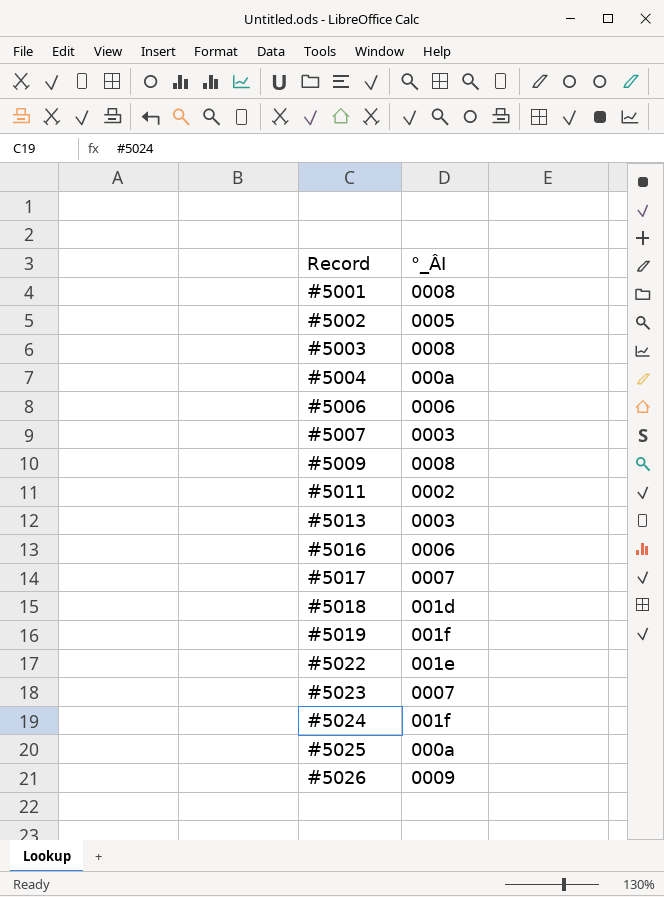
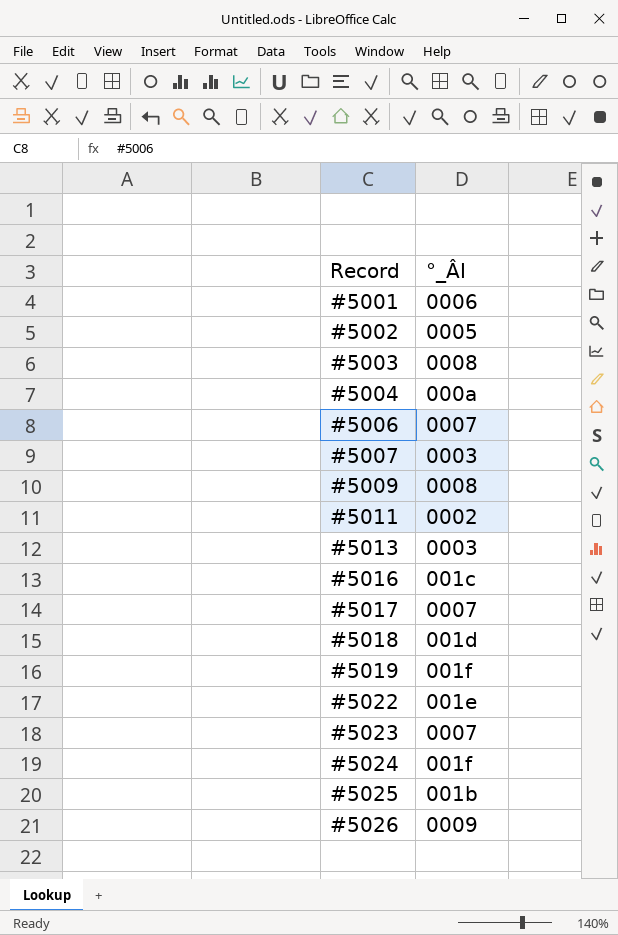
#5001 | °_ÂI: 0008 -> 0006
#5006 | °_ÂI: 0006 -> 0007
#5016 | °_ÂI: 0006 -> 001c
#5025 | °_ÂI: 000a -> 001b

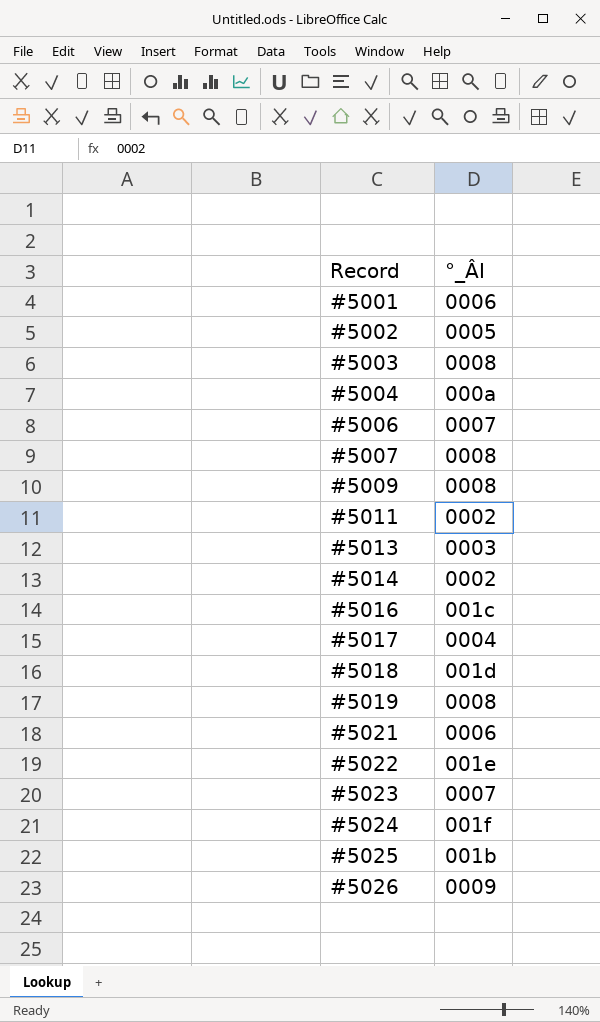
#5007 | °_ÂI: 0003 -> 0008
row #5014: none -> 0002
#5017 | °_ÂI: 0007 -> 0004
#5019 | °_ÂI: 001f -> 0008
row #5021: none -> 0006

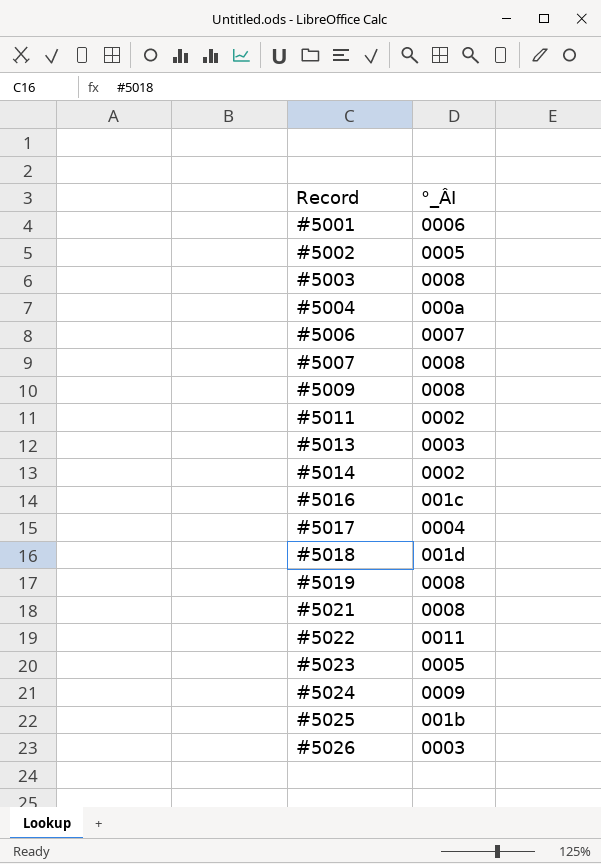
#5021 | °_ÂI: 0006 -> 0008
#5022 | °_ÂI: 001e -> 0011
#5023 | °_ÂI: 0007 -> 0005
#5024 | °_ÂI: 001f -> 0009
#5026 | °_ÂI: 0009 -> 0003

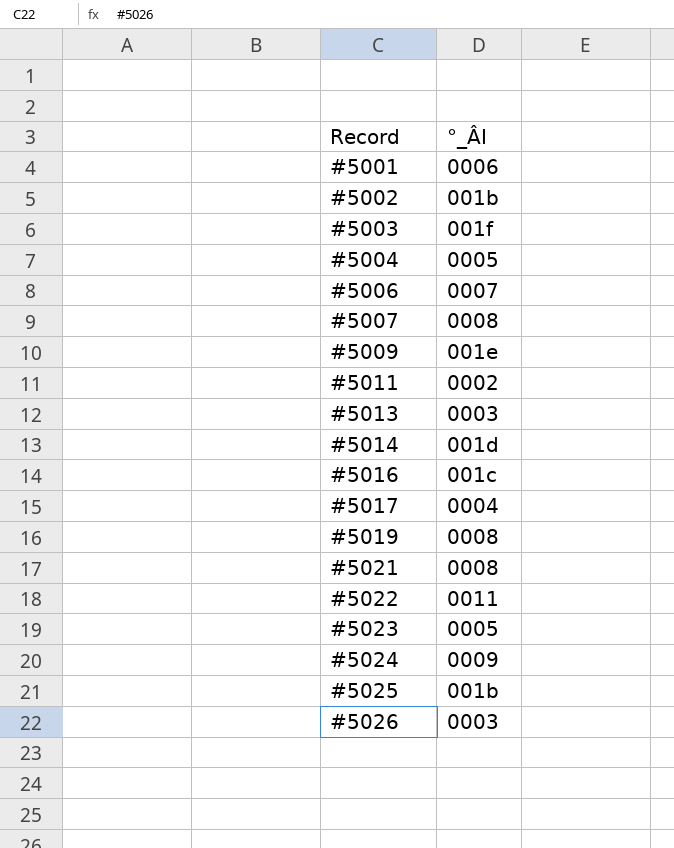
row #5018: 001d -> none
#5002 | °_ÂI: 0005 -> 001b
#5003 | °_ÂI: 0008 -> 001f
#5004 | °_ÂI: 000a -> 0005
#5009 | °_ÂI: 0008 -> 001e
#5014 | °_ÂI: 0002 -> 001d

